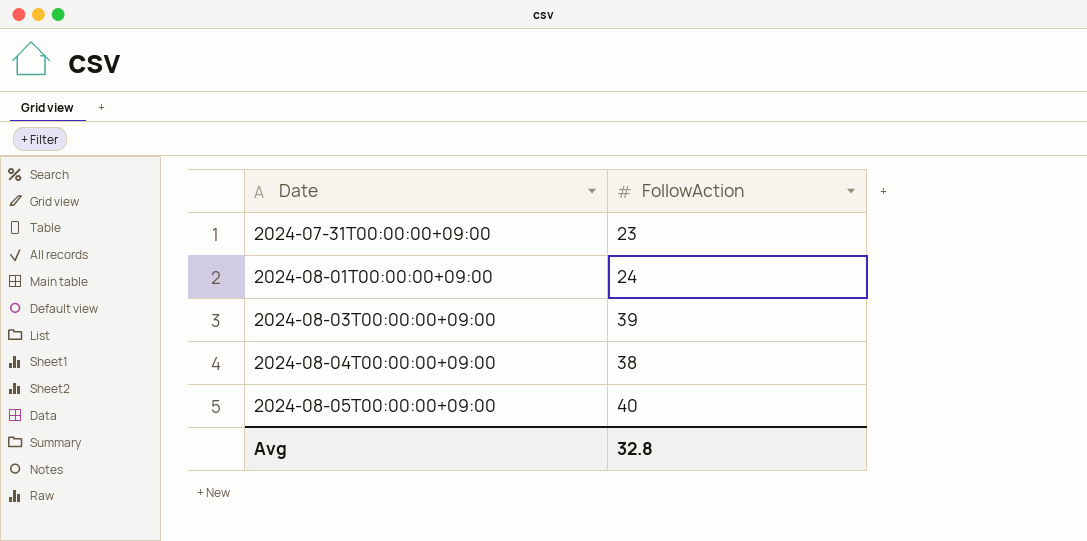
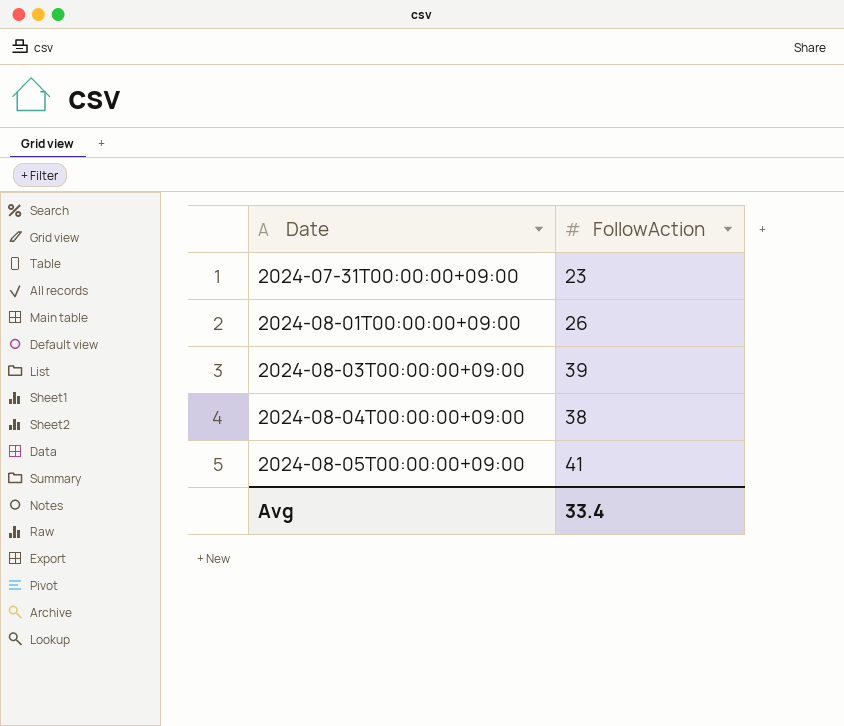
2024-08-01T00:00:00+09:00 | FollowAction: 24 -> 26
2024-08-05T00:00:00+09:00 | FollowAction: 40 -> 41
Avg | FollowAction: 32.8 -> 33.4

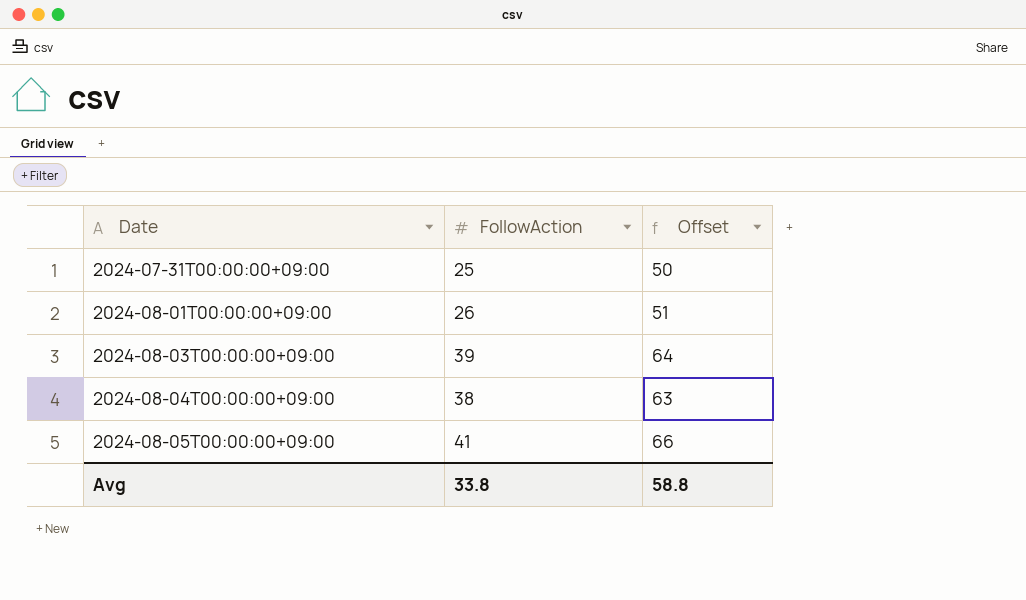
column Offset | formula: none -> [FollowAction] + 25
2024-07-31T00:00:00+09:00 | FollowAction: 23 -> 25
Avg | FollowAction: 33.4 -> 33.8

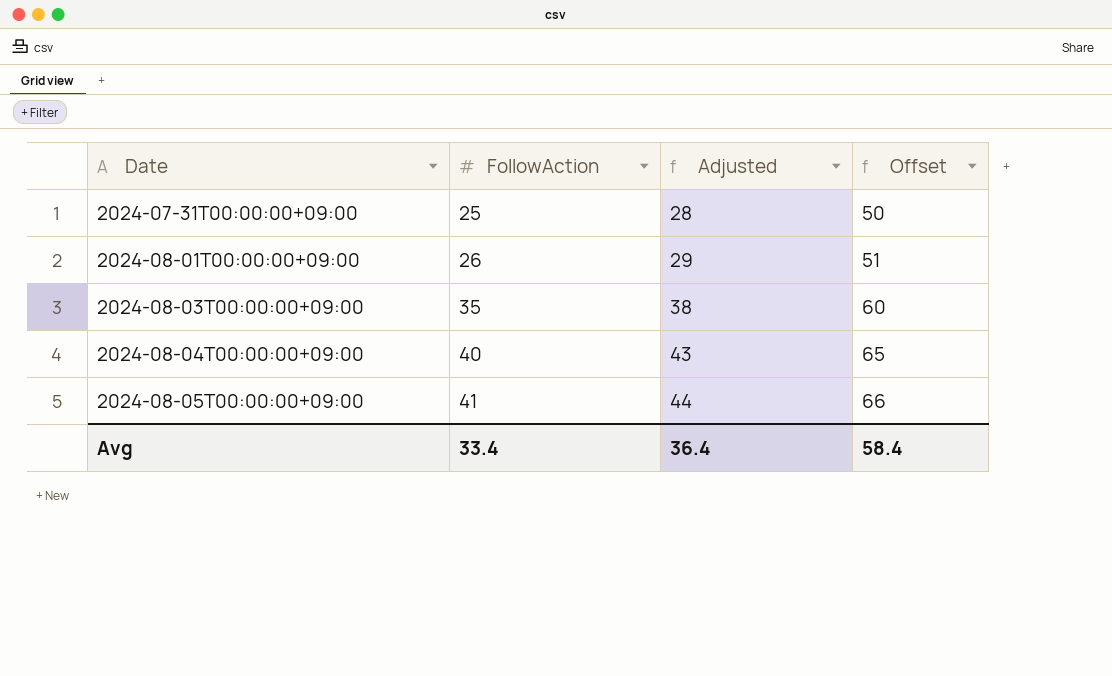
column Adjusted | formula: none -> [FollowAction] + 3
2024-08-03T00:00:00+09:00 | FollowAction: 39 -> 35
2024-08-03T00:00:00+09:00 | Offset: 64 -> 60
2024-08-04T00:00:00+09:00 | FollowAction: 38 -> 40
2024-08-04T00:00:00+09:00 | Offset: 63 -> 65
Avg | FollowAction: 33.8 -> 33.4
Avg | Offset: 58.8 -> 58.4

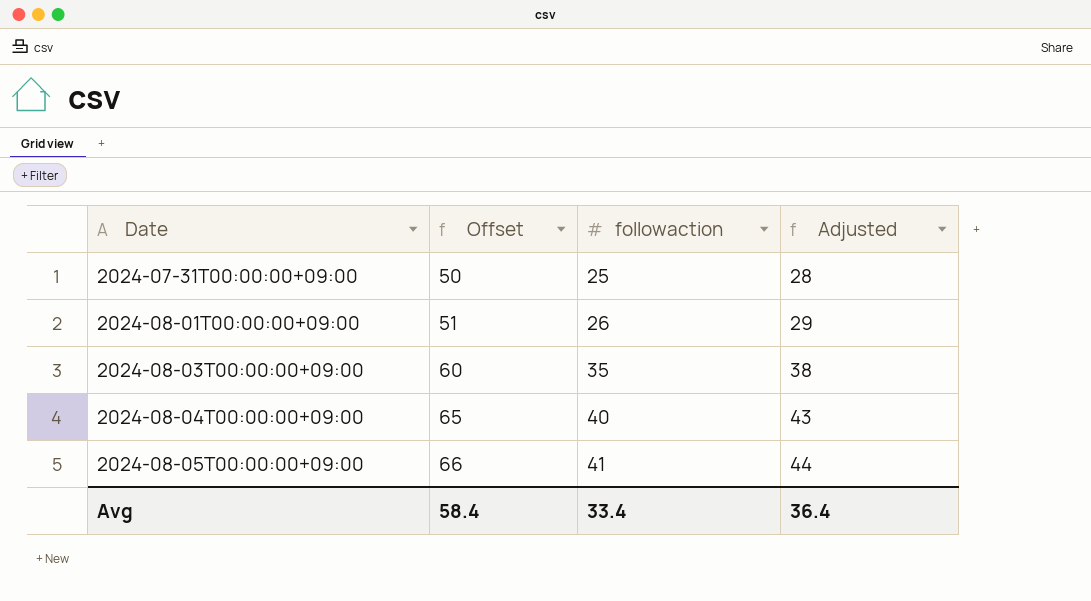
column Offset | position: 4 -> 2
column name: FollowAction -> followaction

